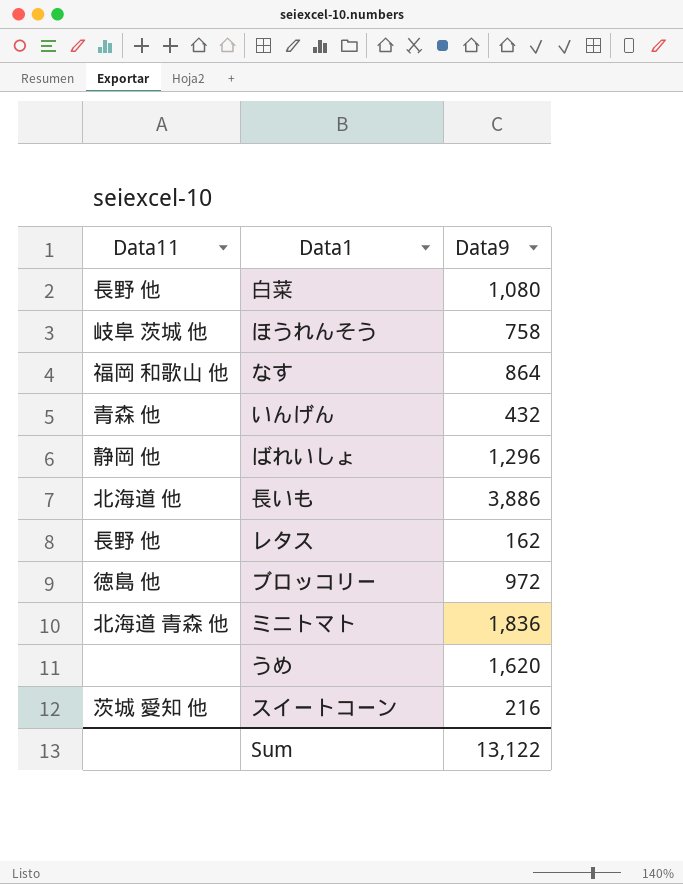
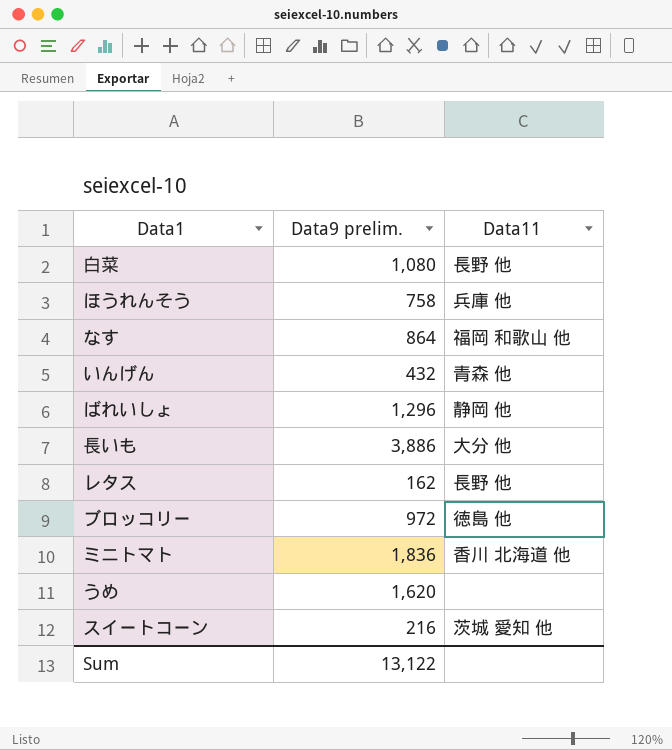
column name: Data9 -> Data9 prelim.
column Data11 | position: 1 -> 3
ほうれんそう | Data11: 岐阜 茨城 他 -> 兵庫 他
長いも | Data11: 北海道 他 -> 大分 他
ミニトマト | Data11: 北海道 青森 他 -> 香川 北海道 他

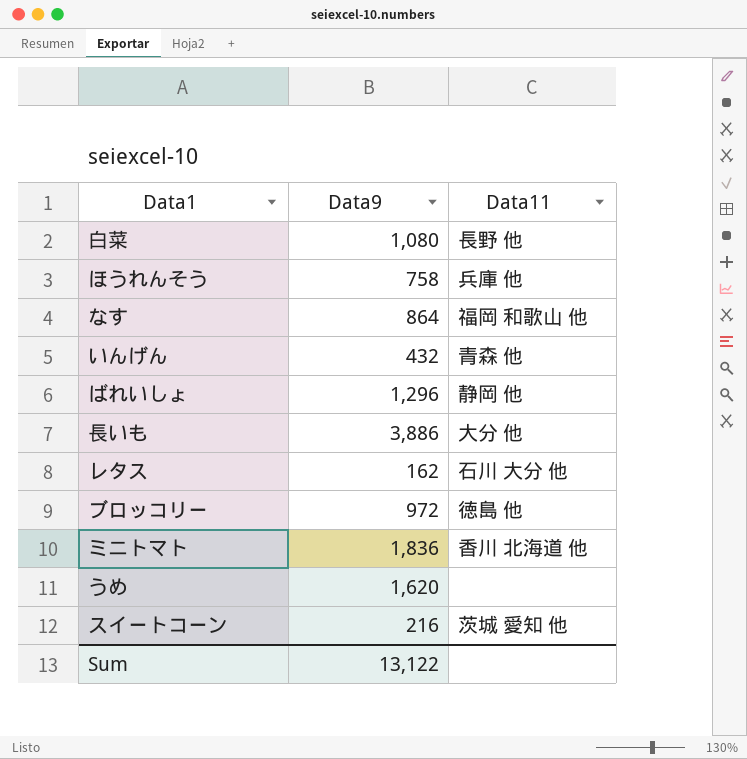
column name: Data9 prelim. -> Data9
レタス | Data11: 長野 他 -> 石川 大分 他

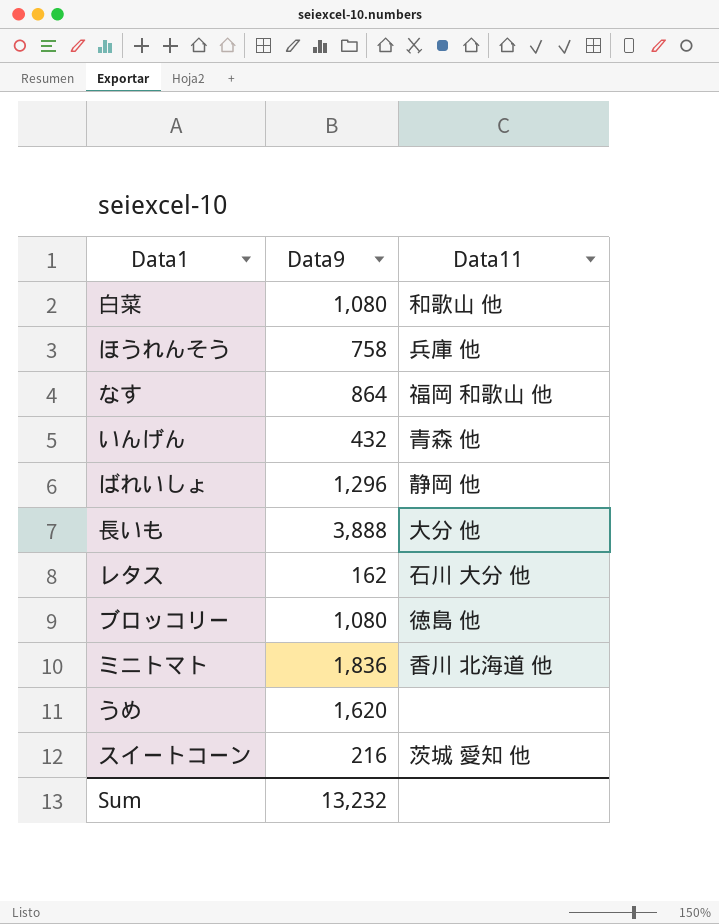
白菜 | Data11: 長野 他 -> 和歌山 他
長いも | Data9: 3,886 -> 3,888
ブロッコリー | Data9: 972 -> 1,080
Sum | Data9: 13,122 -> 13,232

